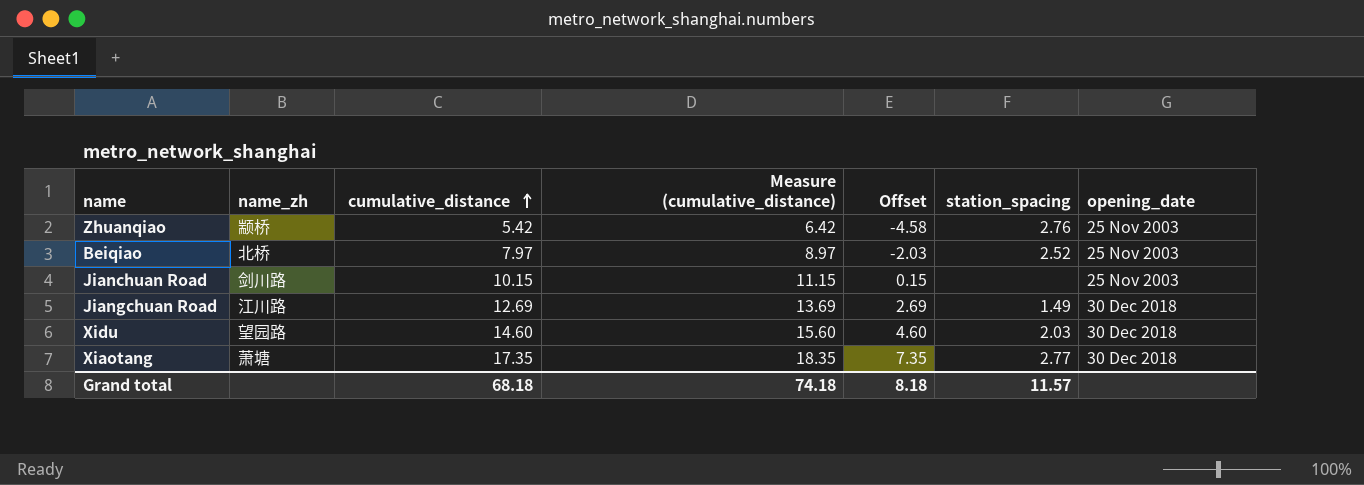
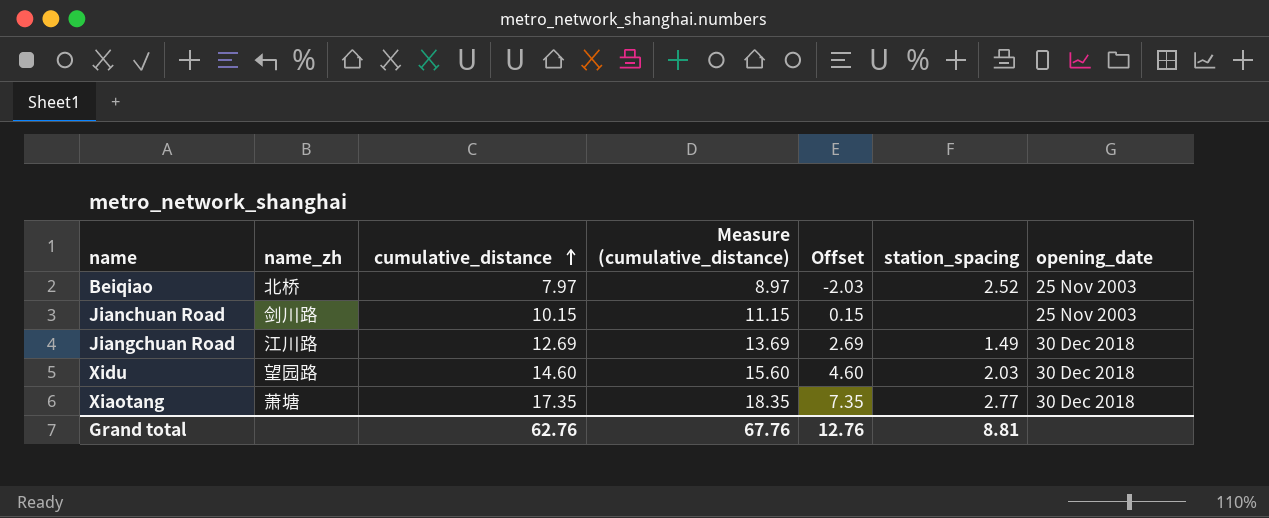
row Zhuanqiao: 颛桥 | 5.42 | 6.42 | -4.58 | 2.76 | 25 Nov 2003 -> none
Grand total | cumulative_distance: 68.18 -> 62.76
Grand total | Measure (cumulative_distance): 74.18 -> 67.76
Grand total | Offset: 8.18 -> 12.76
Grand total | station_spacing: 11.57 -> 8.81

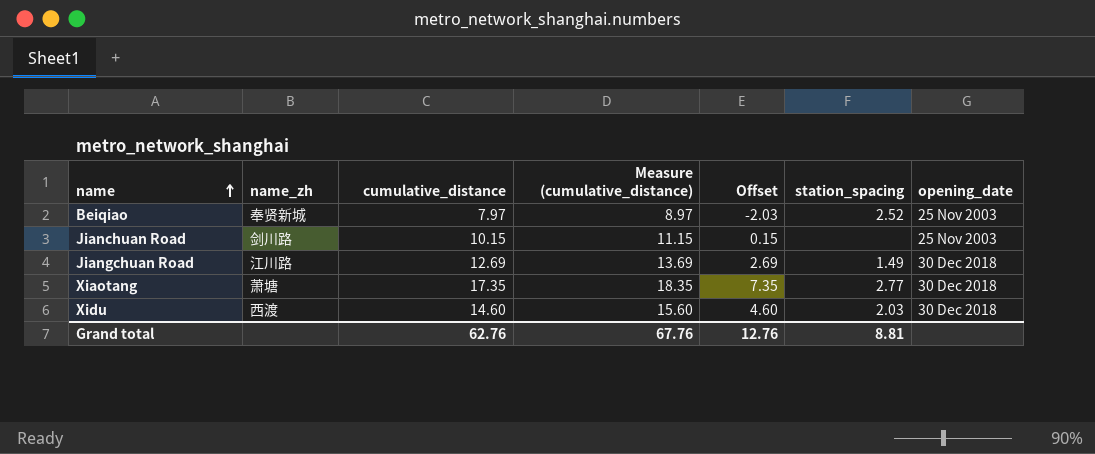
row order: cumulative_distance ascending -> name ascending
Beiqiao | name_zh: 北桥 -> 奉贤新城
Xidu | name_zh: 望园路 -> 西渡

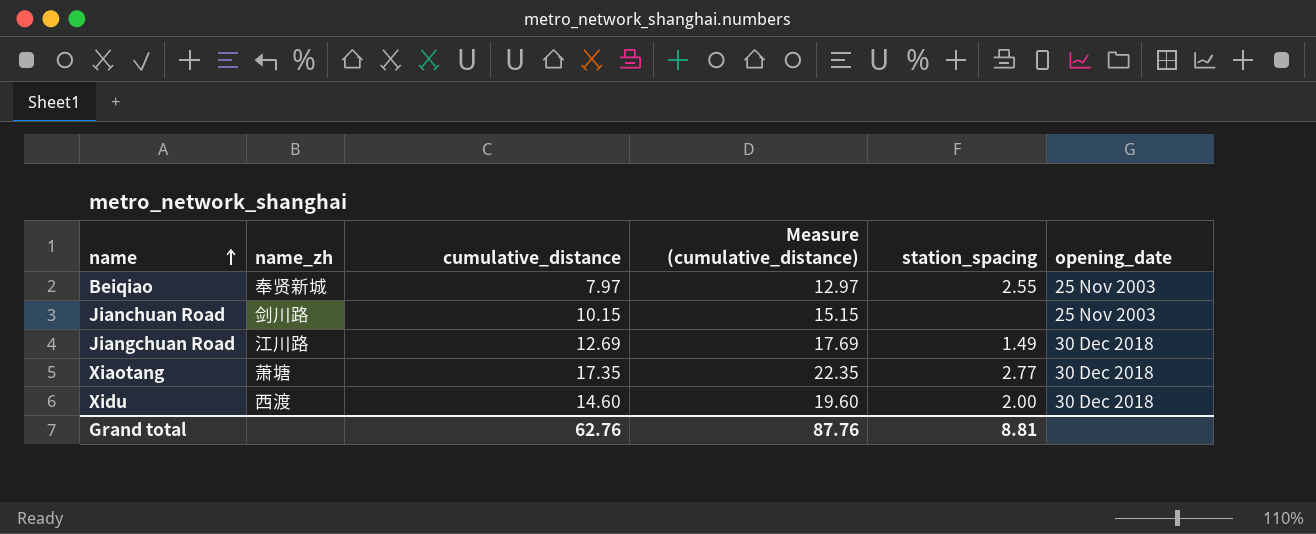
column Offset | formula: [cumulative_distance] - 10 -> none
column Measure (cumulative_distance) | formula: [cumulative_distance] + 1 -> [cumulative_distance] + 5
Beiqiao | station_spacing: 2.52 -> 2.55
Xidu | station_spacing: 2.03 -> 2.00
Grand total | Measure (cumulative_distance): 67.76 -> 87.76

